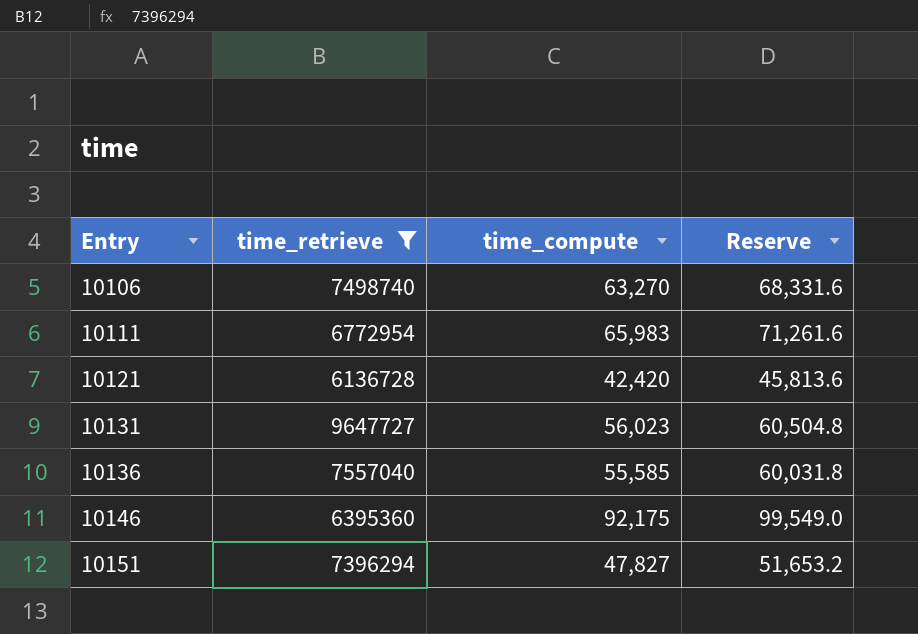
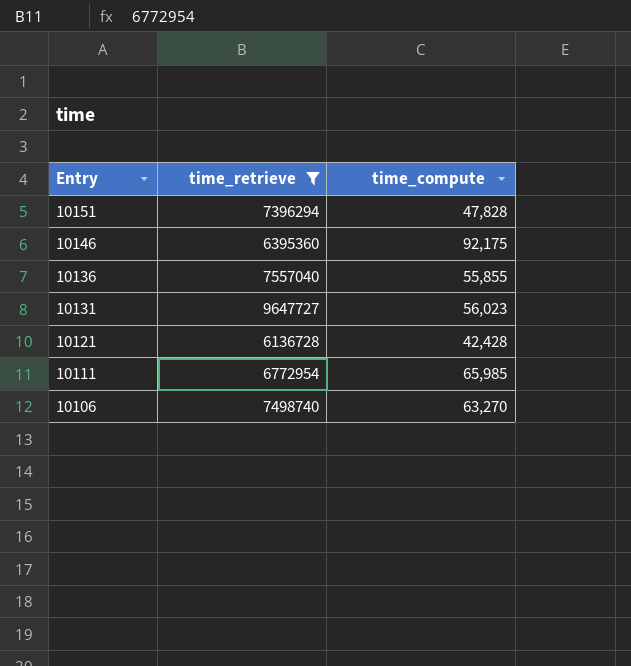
row order: Entry ascending -> Entry descending
column Reserve | formula: [time_compute] * 1.08 -> none
10151 | time_compute: 47,827 -> 47,828
10136 | time_compute: 55,585 -> 55,855
10121 | time_compute: 42,420 -> 42,428
10111 | time_compute: 65,983 -> 65,985

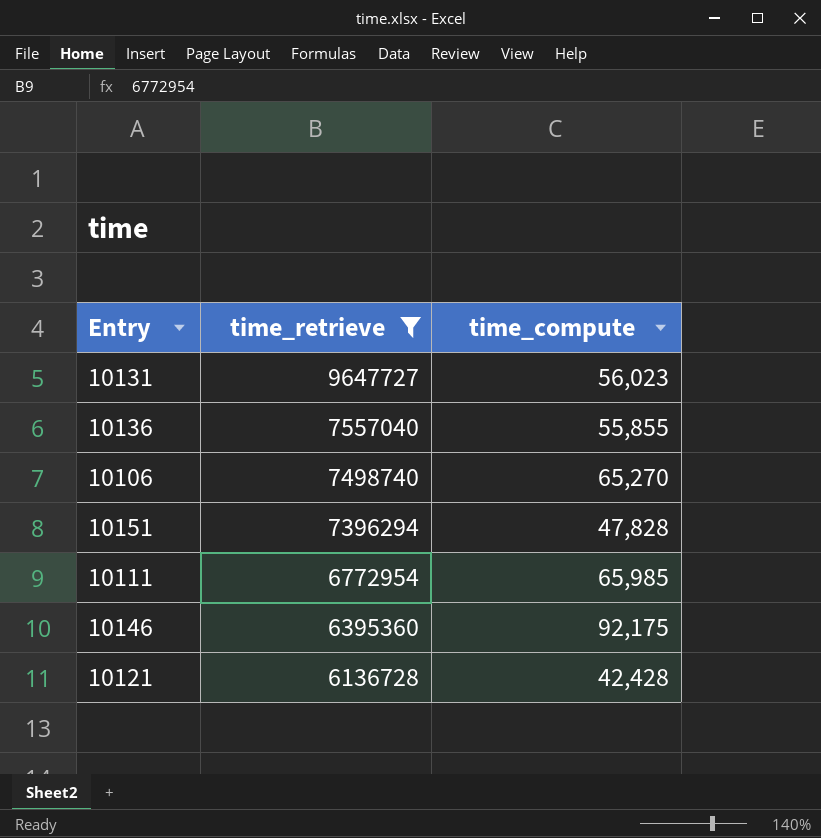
row order: Entry descending -> time_retrieve descending
10106 | time_compute: 63,270 -> 65,270

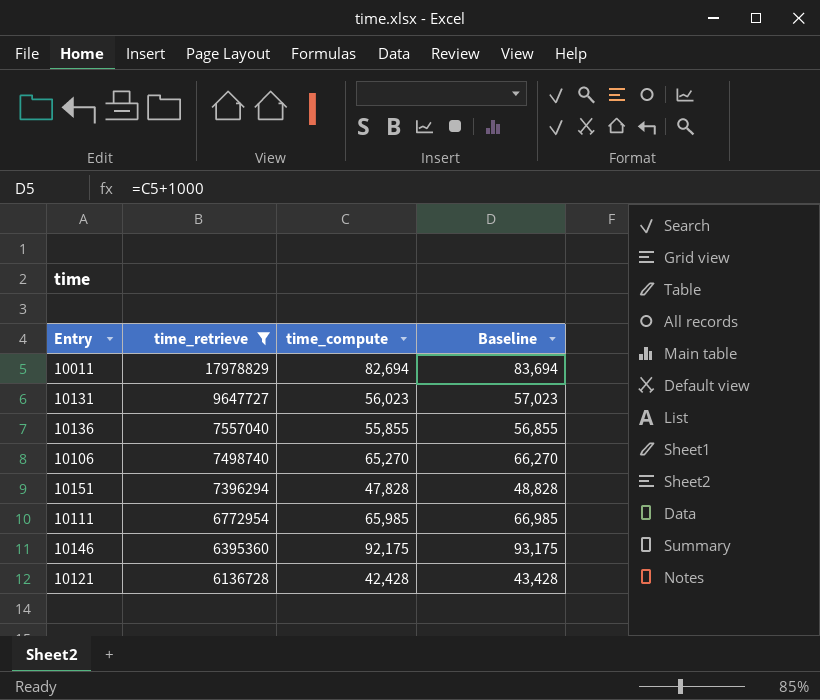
column Baseline | formula: none -> [time_compute] + 1000
row 10011: none -> 17978829 | 82,694 | 83,694

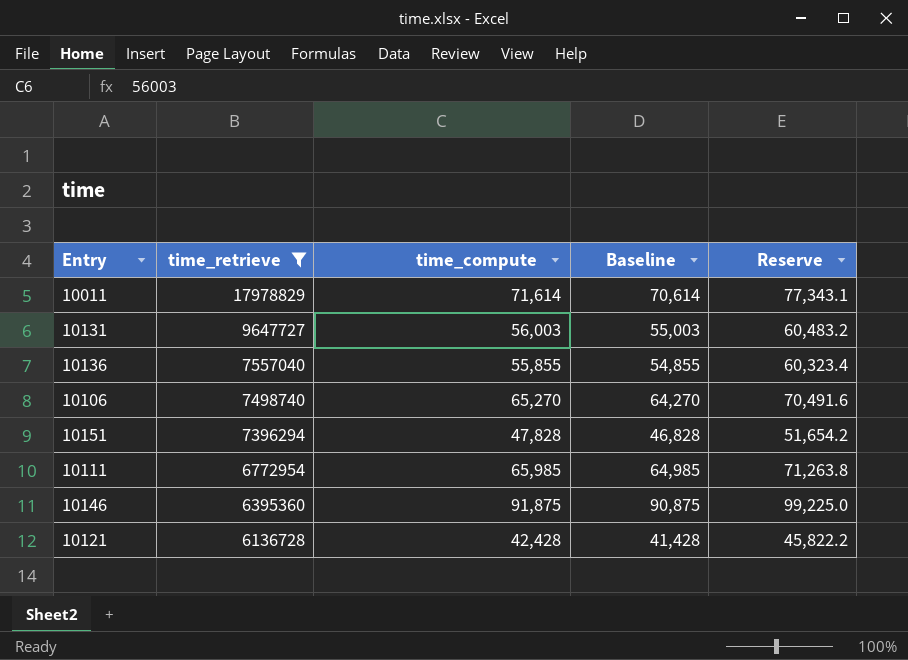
column Baseline | formula: [time_compute] + 1000 -> [time_compute] - 1000
column Reserve | formula: none -> [time_compute] * 1.08
10011 | time_compute: 82,694 -> 71,614
10131 | time_compute: 56,023 -> 56,003
10146 | time_compute: 92,175 -> 91,875

